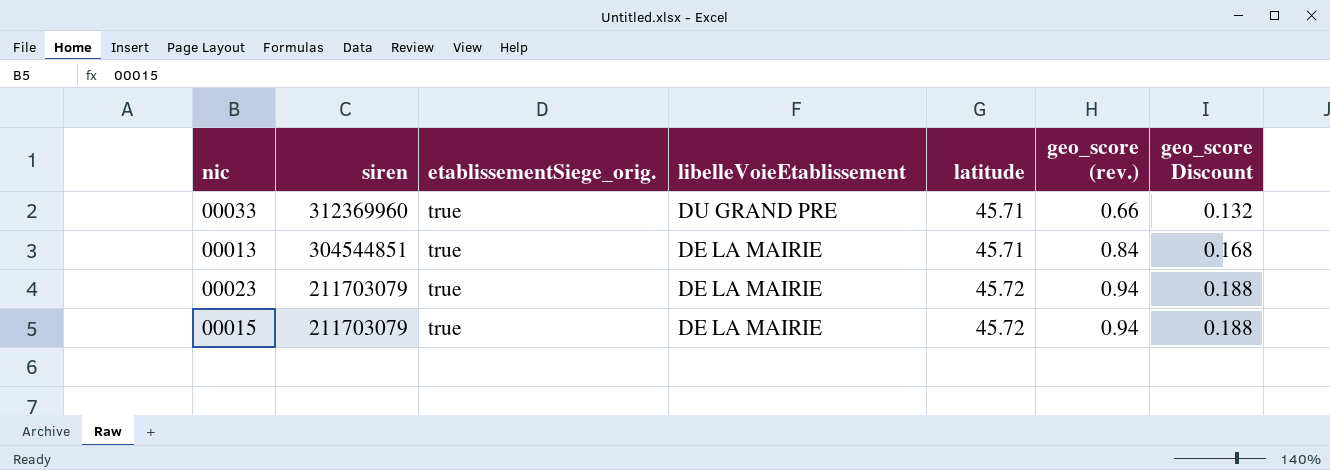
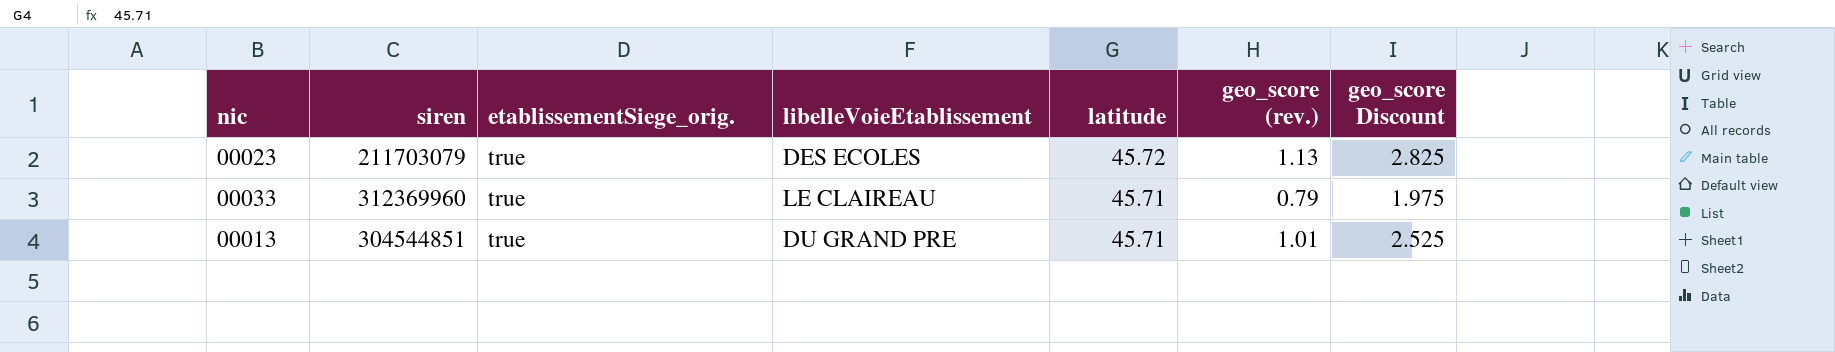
row order: siren descending -> latitude descending
column geo_score Discount | formula: [geo_score (rev.)] * 0.2 -> [geo_score (rev.)] * 2.5
row 00015: 211703079 | true | DE LA MAIRIE | 45.72 | 0.94 | 0.188 -> none
00023 | libelleVoieEtablissement: DE LA MAIRIE -> DES ECOLES
00023 | geo_score (rev.): 0.94 -> 1.13
00033 | libelleVoieEtablissement: DU GRAND PRE -> LE CLAIREAU
00033 | geo_score (rev.): 0.66 -> 0.79
00013 | libelleVoieEtablissement: DE LA MAIRIE -> DU GRAND PRE
00013 | geo_score (rev.): 0.84 -> 1.01

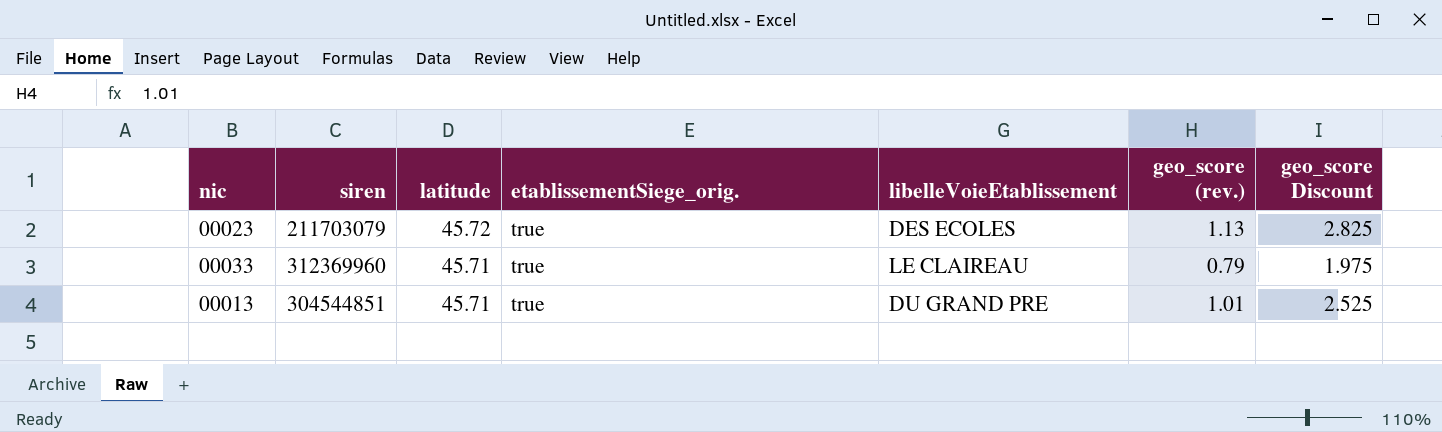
column latitude | position: 5 -> 3

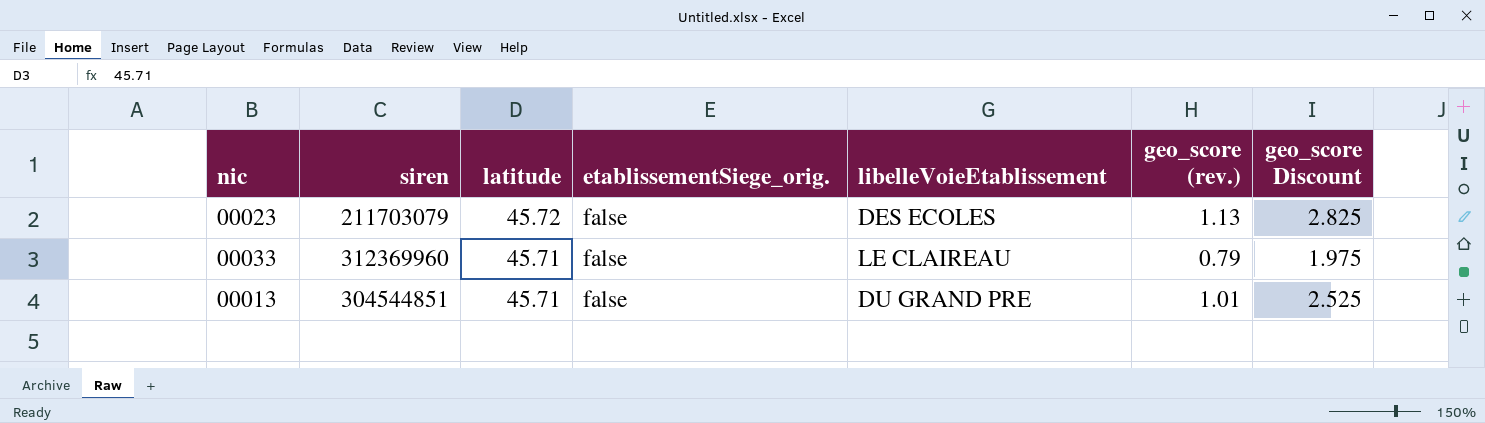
00023 | etablissementSiege_orig.: true -> false
00033 | etablissementSiege_orig.: true -> false
00013 | etablissementSiege_orig.: true -> false

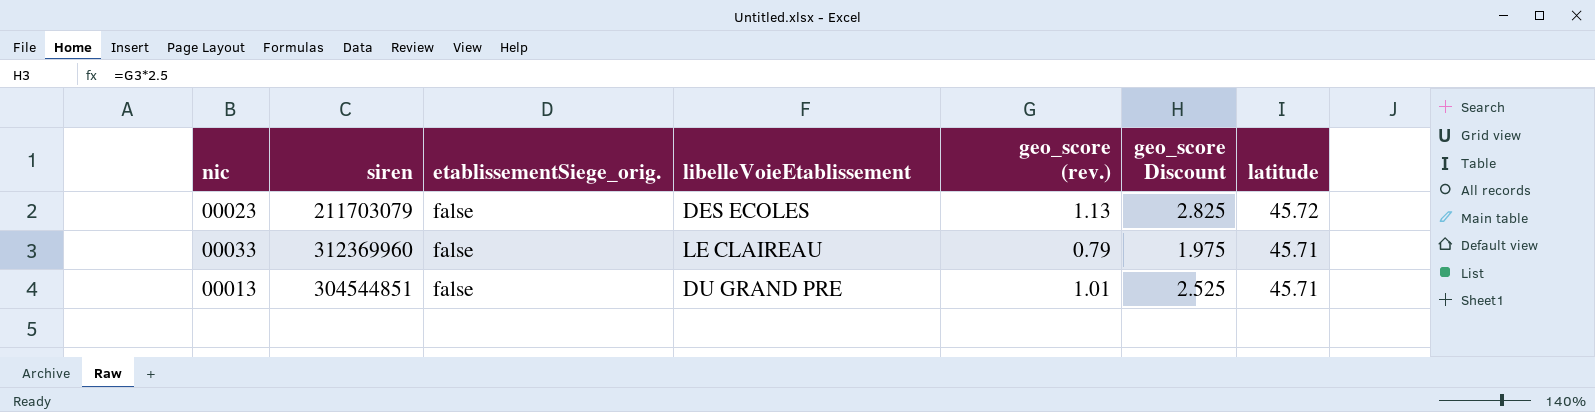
column latitude | position: 3 -> 7

